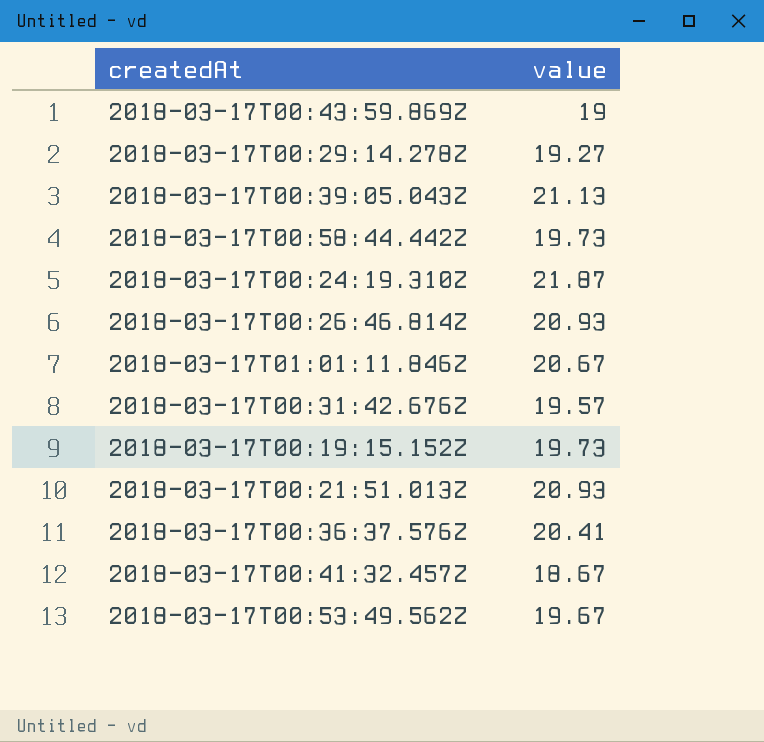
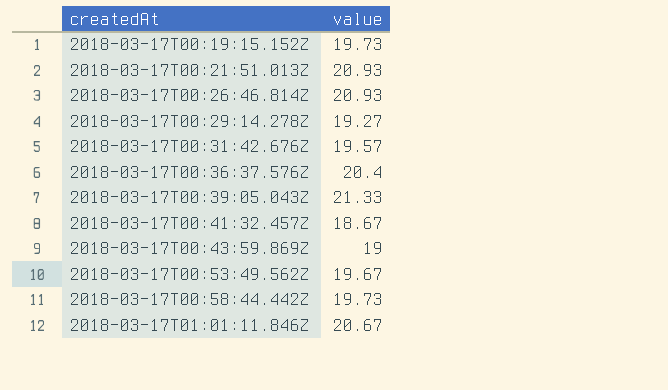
row order: none -> createdAt ascending
row 2018-03-17T00:24:19.310Z: 21.87 -> none
2018-03-17T00:36:37.576Z | value: 20.41 -> 20.4
2018-03-17T00:39:05.043Z | value: 21.13 -> 21.33

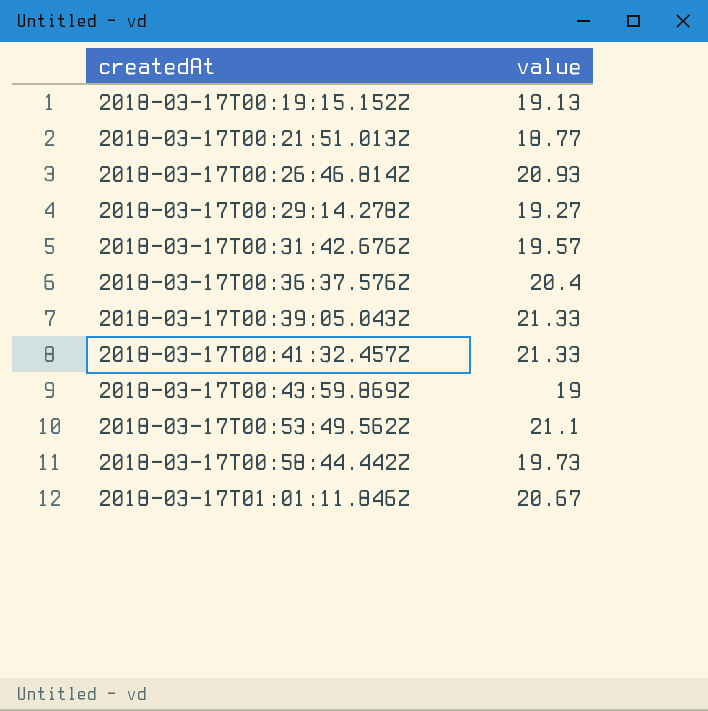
2018-03-17T00:19:15.152Z | value: 19.73 -> 19.13
2018-03-17T00:21:51.013Z | value: 20.93 -> 18.77
2018-03-17T00:41:32.457Z | value: 18.67 -> 21.33
2018-03-17T00:53:49.562Z | value: 19.67 -> 21.1

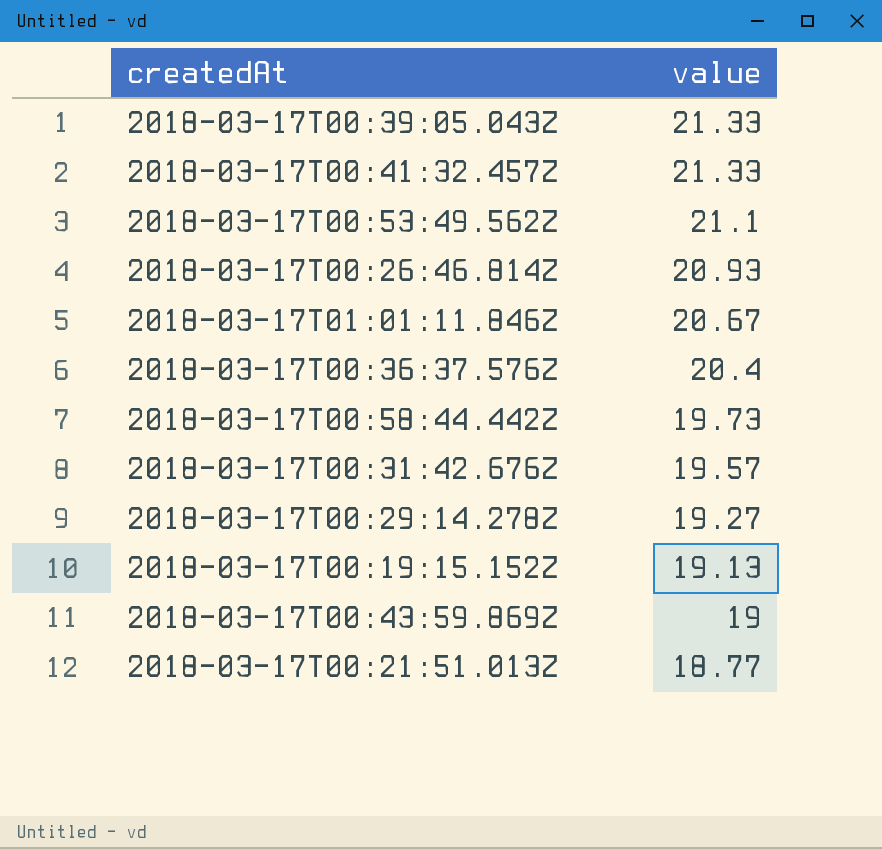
row order: createdAt ascending -> value descending

